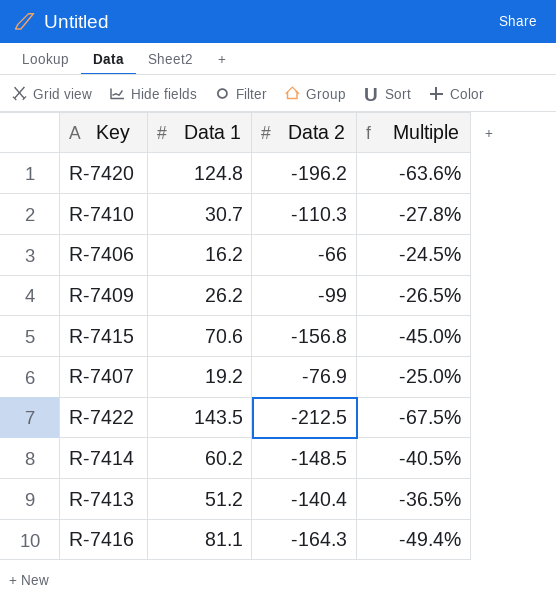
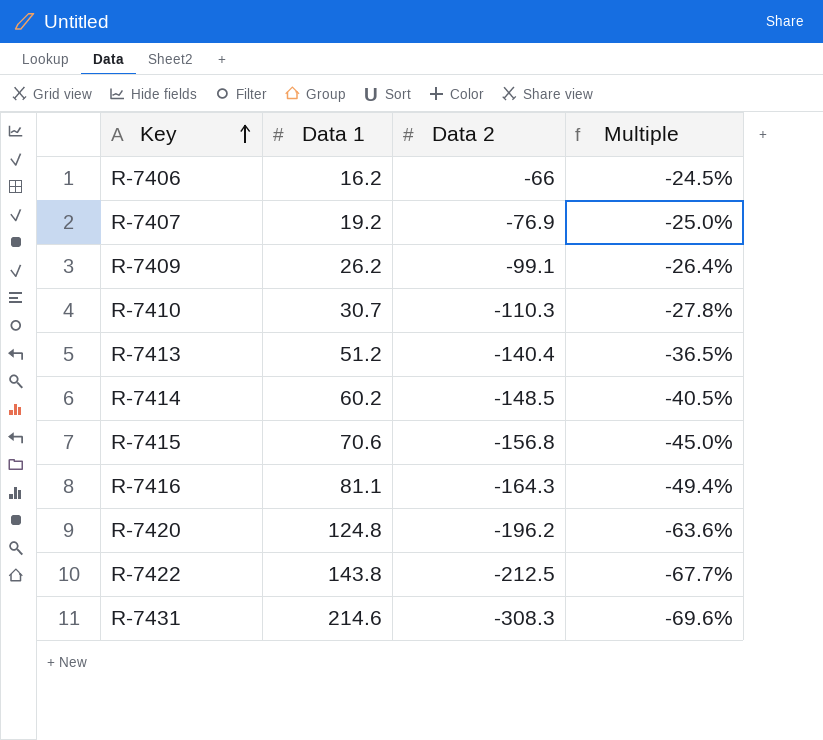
row order: none -> Key ascending
R-7409 | Data 2: -99 -> -99.1
R-7409 | Multiple: -26.5% -> -26.4%
R-7422 | Data 1: 143.5 -> 143.8
R-7422 | Multiple: -67.5% -> -67.7%
row R-7431: none -> 214.6 | -308.3 | -69.6%

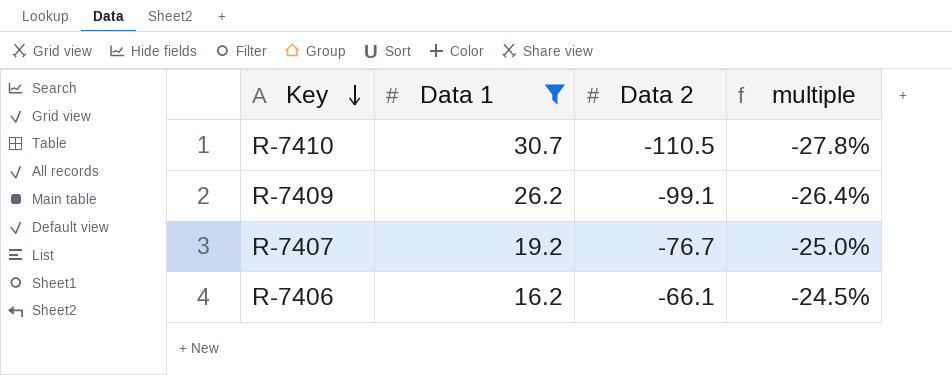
filter: none -> Data 1 <= 30.7
row order: Key ascending -> Key descending
column name: Multiple -> multiple
R-7410 | Data 2: -110.3 -> -110.5
R-7407 | Data 2: -76.9 -> -76.7
R-7406 | Data 2: -66 -> -66.1

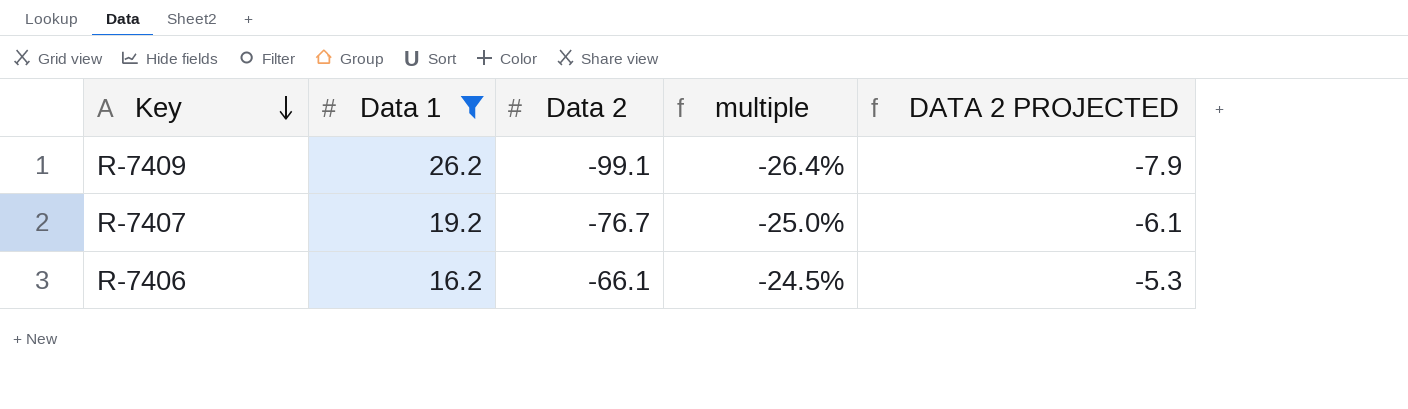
column DATA 2 PROJECTED | formula: none -> [Data 2] * 0.08
row R-7410: 30.7 | -110.5 | -27.8% -> none

